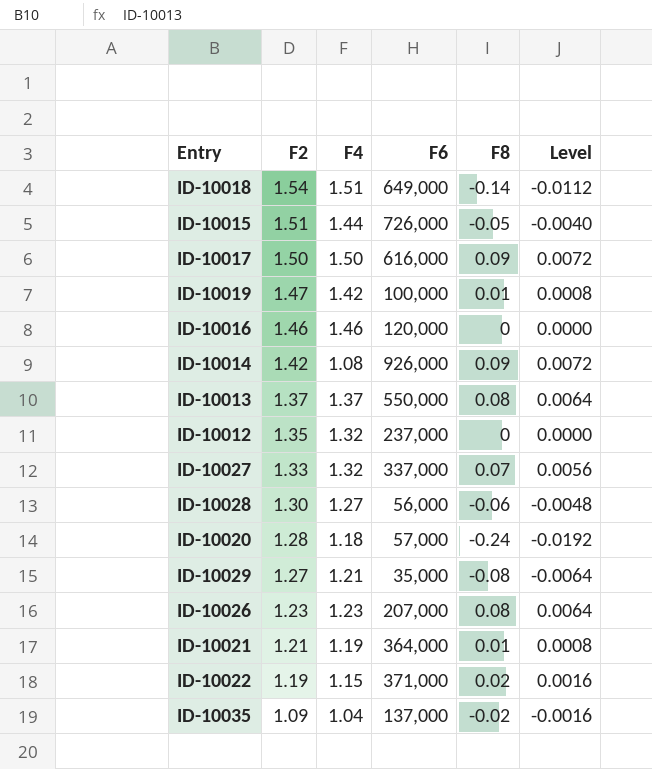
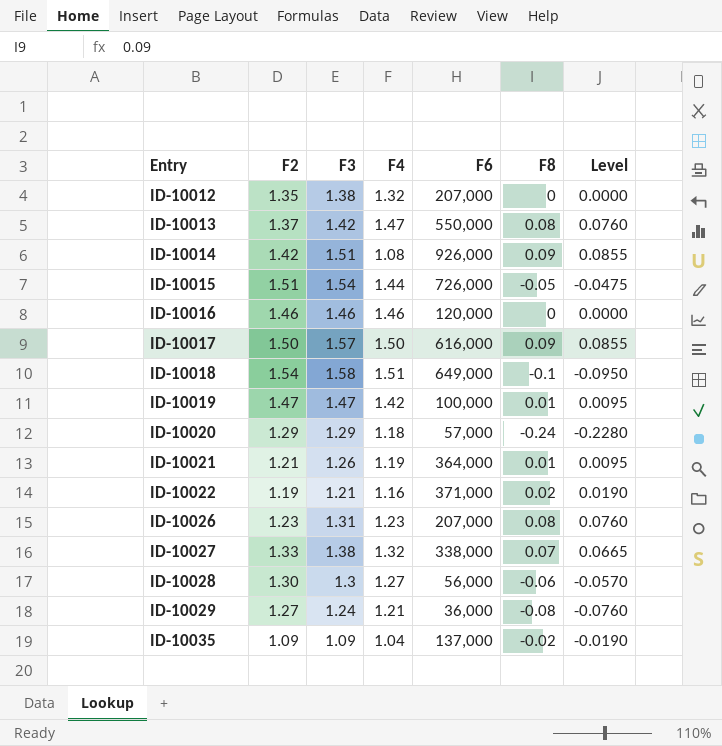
row order: F2 descending -> Entry ascending
column F3 | position: none -> 3
column Level | formula: [F8] * 0.08 -> [F8] * 0.95
ID-10012 | F6: 237,000 -> 207,000
ID-10013 | F4: 1.37 -> 1.47
ID-10018 | F8: -0.14 -> -0.1
ID-10020 | F2: 1.28 -> 1.29
ID-10022 | F4: 1.15 -> 1.16
ID-10027 | F6: 337,000 -> 338,000
ID-10029 | F6: 35,000 -> 36,000

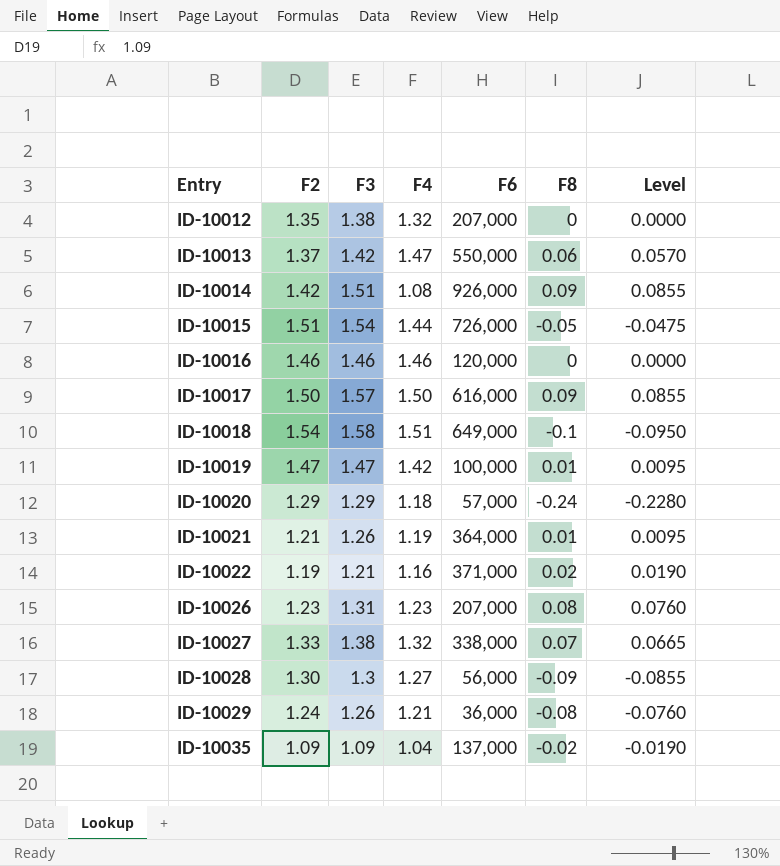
ID-10013 | F8: 0.08 -> 0.06
ID-10013 | Level: 0.0760 -> 0.0570
ID-10028 | F8: -0.06 -> -0.09
ID-10028 | Level: -0.0570 -> -0.0855
ID-10029 | F2: 1.27 -> 1.24
ID-10029 | F3: 1.24 -> 1.26

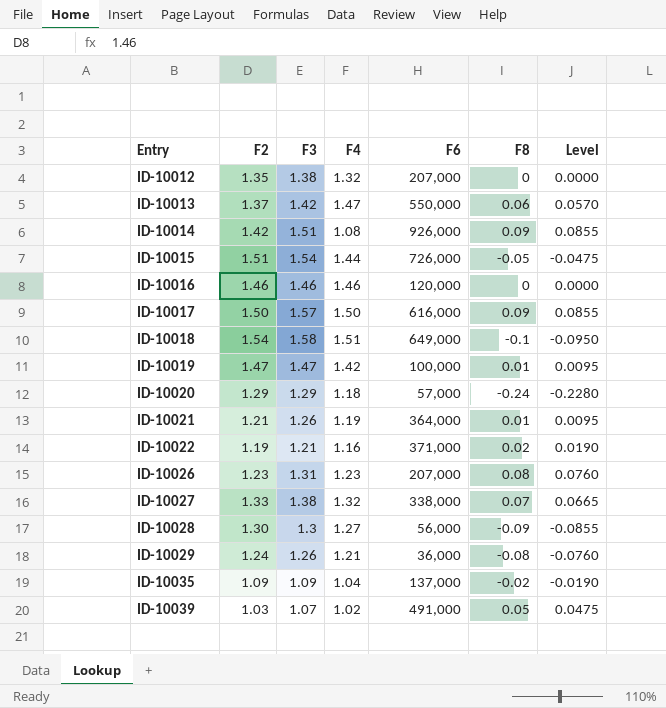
row ID-10039: none -> 1.03 | 1.07 | 1.02 | 491,000 | 0.05 | 0.0475

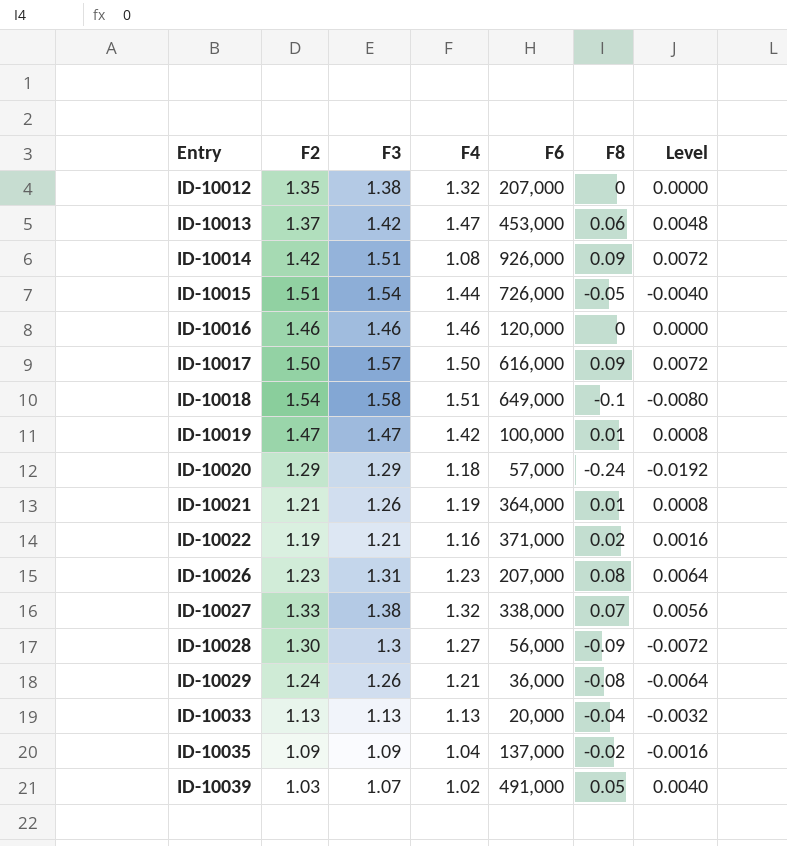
column Level | formula: [F8] * 0.95 -> [F8] * 0.08
ID-10013 | F6: 550,000 -> 453,000
row ID-10033: none -> 1.13 | 1.13 | 1.13 | 20,000 | -0.04 | -0.0032

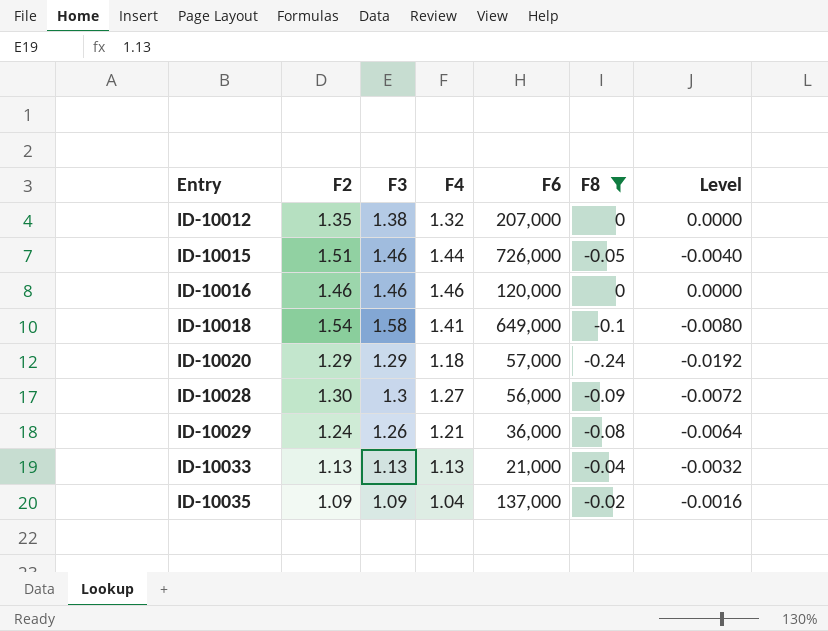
filter: none -> F8 <= 0
ID-10015 | F3: 1.54 -> 1.46
ID-10018 | F4: 1.51 -> 1.41
ID-10033 | F6: 20,000 -> 21,000

